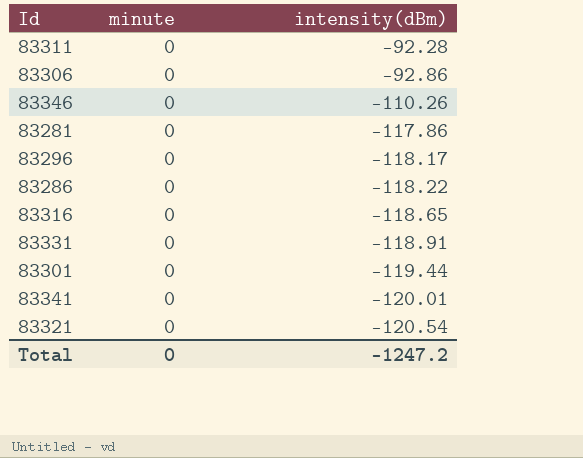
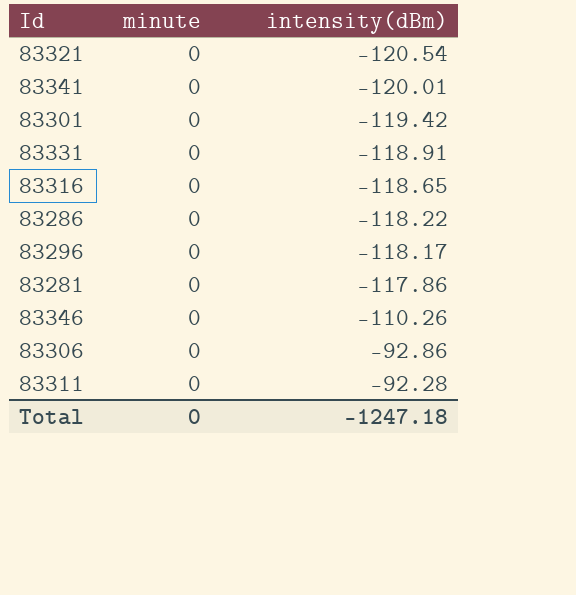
row order: intensity(dBm) descending -> intensity(dBm) ascending
83301 | intensity(dBm): -119.44 -> -119.42
Total | intensity(dBm): -1247.2 -> -1247.18

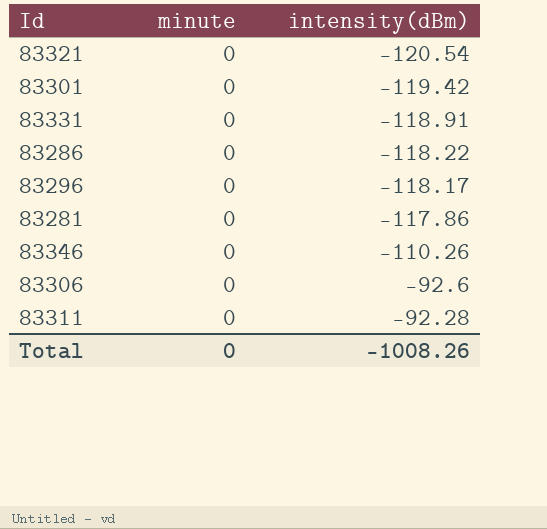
row 83341: 0 | -120.01 -> none
row 83316: 0 | -118.65 -> none
83306 | intensity(dBm): -92.86 -> -92.6
Total | intensity(dBm): -1247.18 -> -1008.26

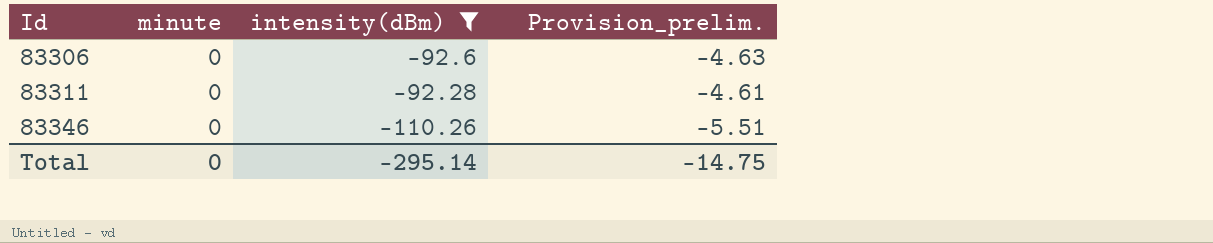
filter: none -> intensity(dBm) >= -110.26
row order: intensity(dBm) ascending -> Id ascending
column Provision_prelim. | formula: none -> [intensity(dBm)] * 0.05
Total | intensity(dBm): -1008.26 -> -295.14

